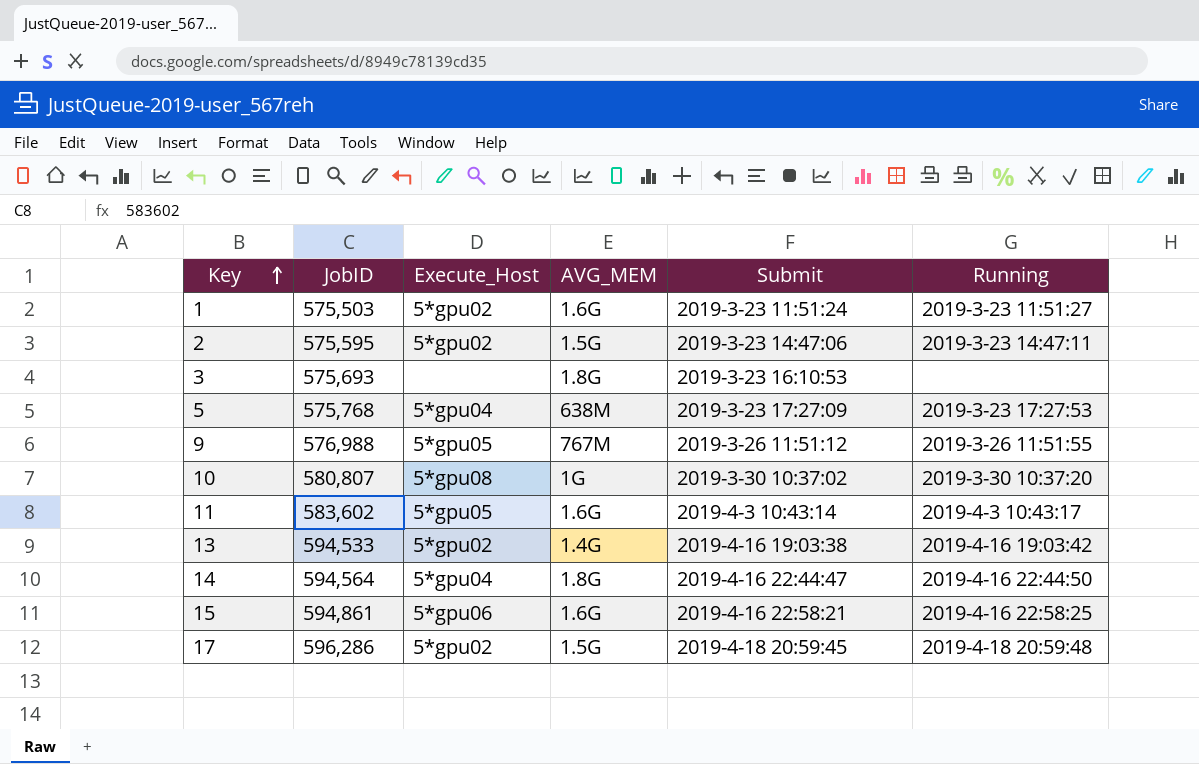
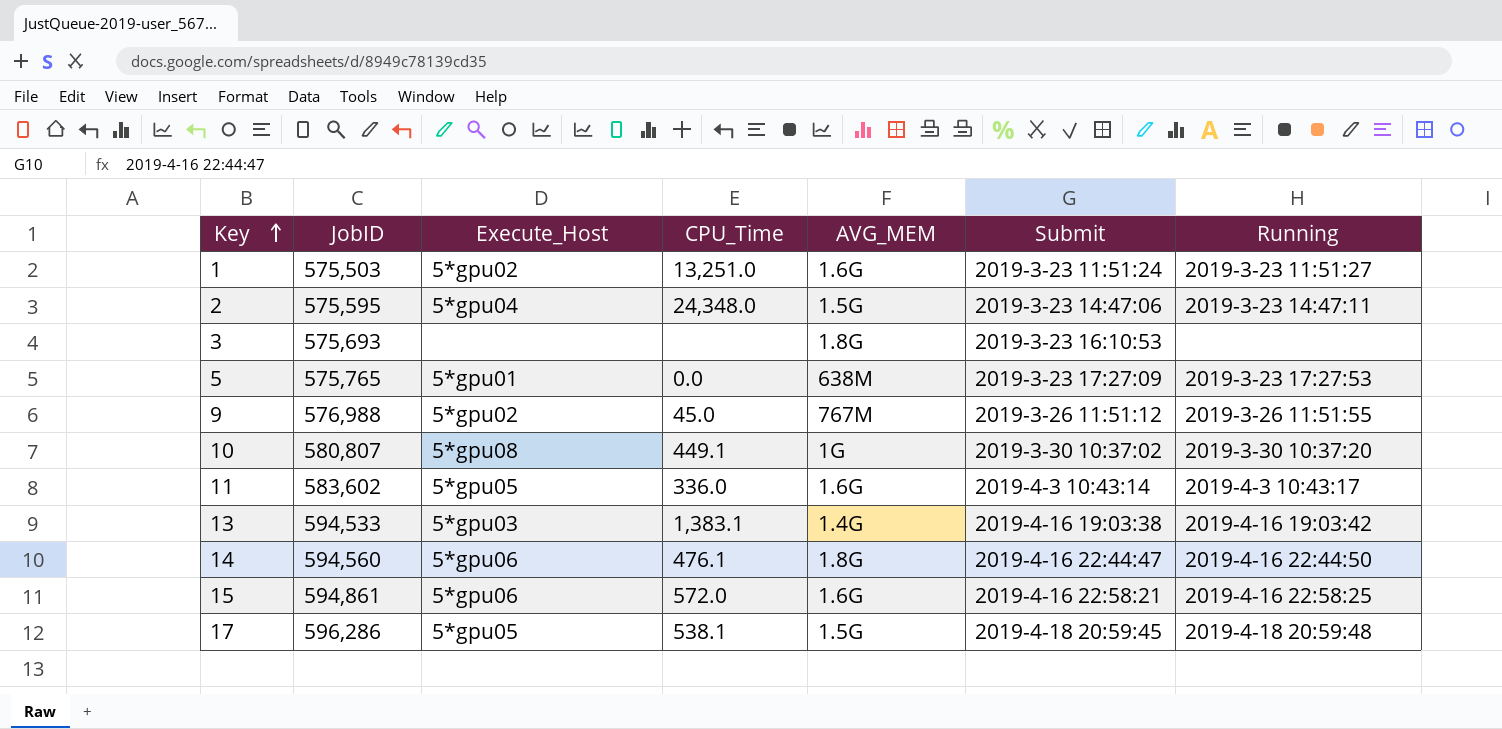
column CPU_Time | position: none -> 4
2 | Execute_Host: 5*gpu02 -> 5*gpu04
5 | JobID: 575,768 -> 575,765
5 | Execute_Host: 5*gpu04 -> 5*gpu01
9 | Execute_Host: 5*gpu05 -> 5*gpu02
13 | Execute_Host: 5*gpu02 -> 5*gpu03
14 | JobID: 594,564 -> 594,560
14 | Execute_Host: 5*gpu04 -> 5*gpu06
17 | Execute_Host: 5*gpu02 -> 5*gpu05

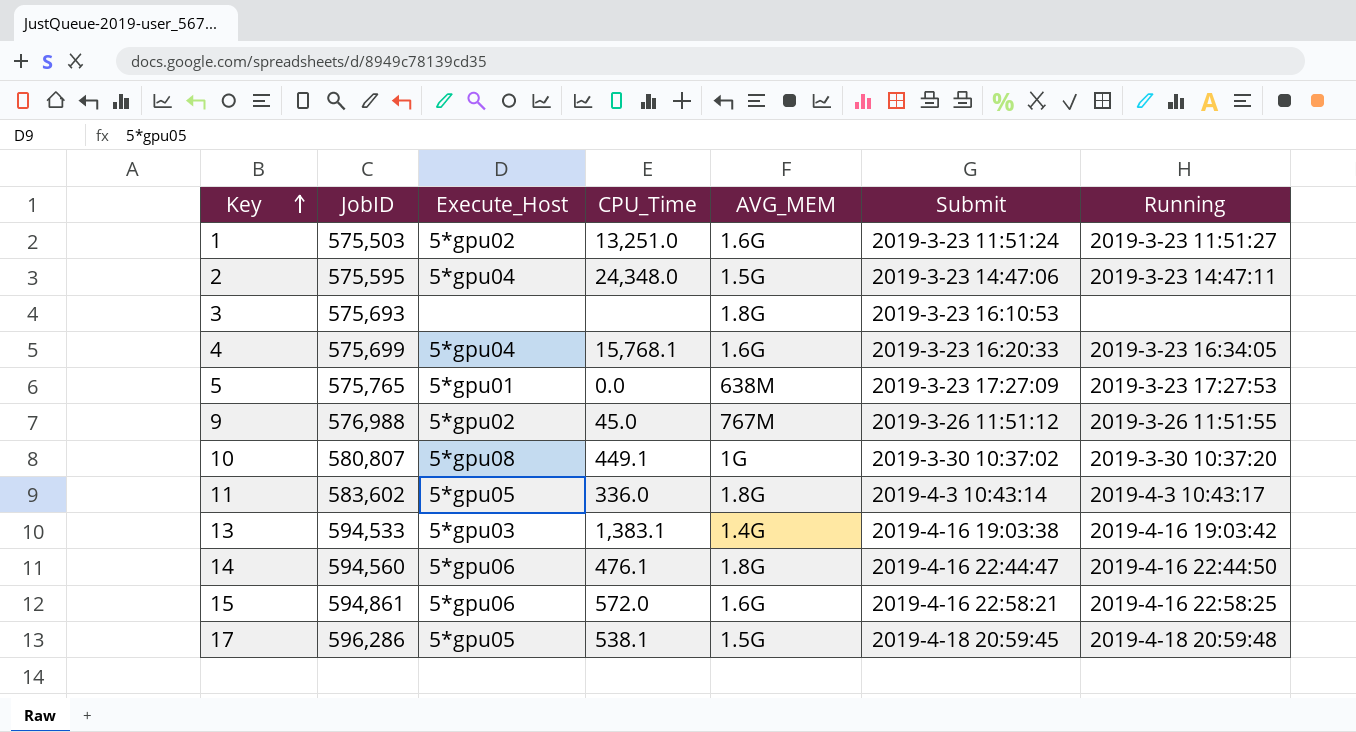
row 4: none -> 575,699 | 5*gpu04 | 15,768.1 | 1.6G | 2019-3-23 16:20:33 | 2019-3-23 16:34:05
11 | AVG_MEM: 1.6G -> 1.8G

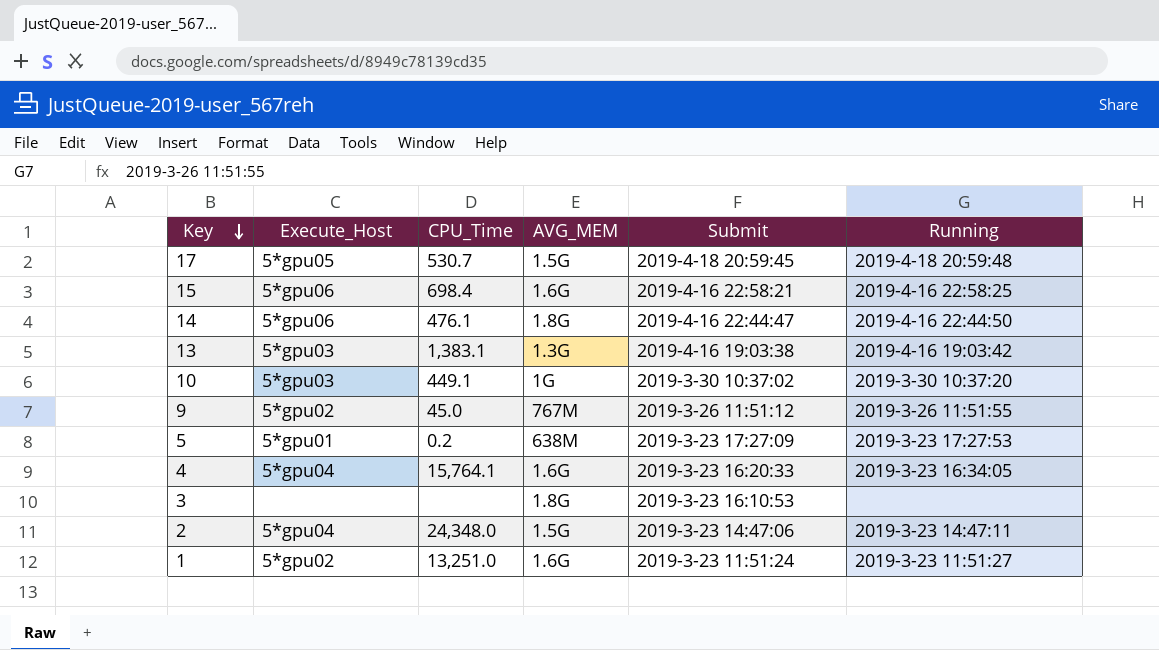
row order: Key ascending -> Key descending
column JobID | position: 2 -> none
row 11: 583,602 | 5*gpu05 | 336.0 | 1.8G | 2019-4-3 10:43:14 | 2019-4-3 10:43:17 -> none
17 | CPU_Time: 538.1 -> 530.7
15 | CPU_Time: 572.0 -> 698.4
13 | AVG_MEM: 1.4G -> 1.3G
10 | Execute_Host: 5*gpu08 -> 5*gpu03
5 | CPU_Time: 0.0 -> 0.2
4 | CPU_Time: 15,768.1 -> 15,764.1

